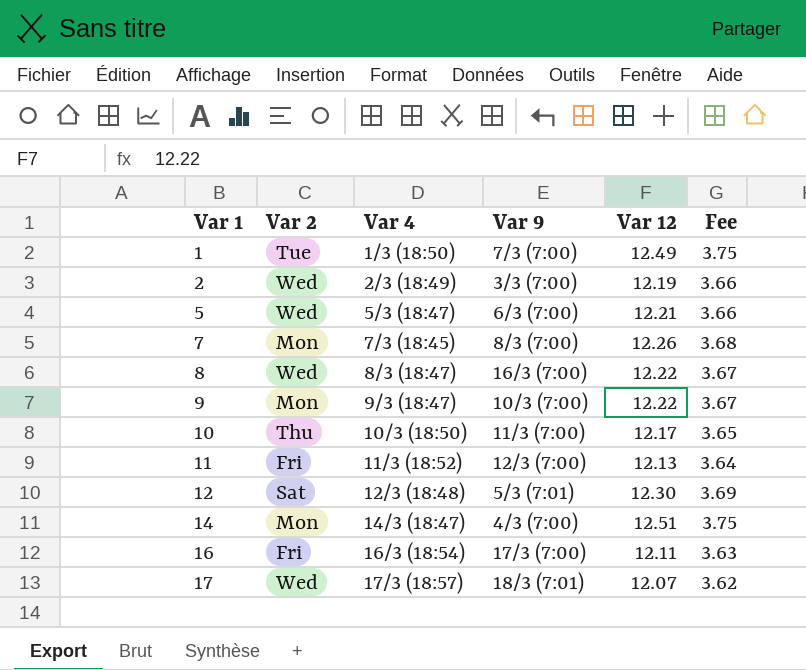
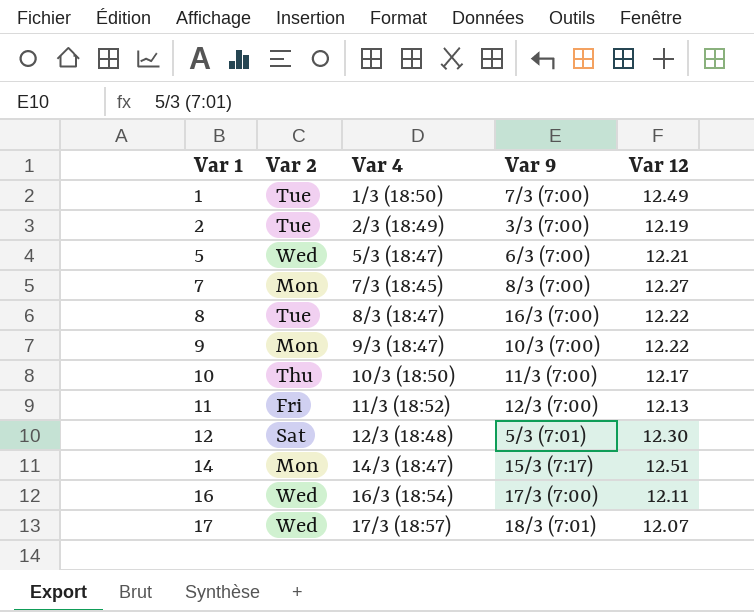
column Fee | formula: [Var 12] * 0.3 -> none
2 | Var 2: Wed -> Tue
7 | Var 12: 12.26 -> 12.27
8 | Var 2: Wed -> Tue
14 | Var 9: 4/3 (7:00) -> 15/3 (7:17)
16 | Var 2: Fri -> Wed

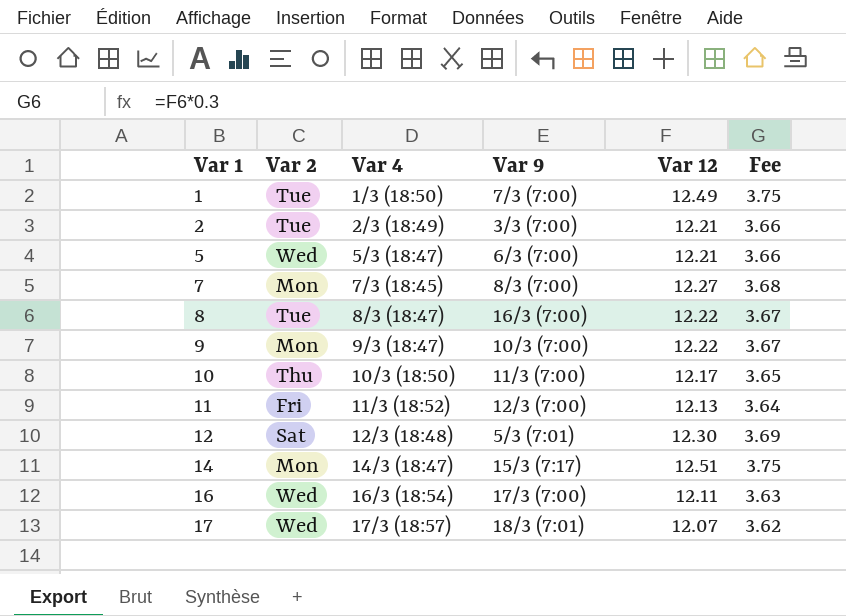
column Fee | formula: none -> [Var 12] * 0.3
2 | Var 12: 12.19 -> 12.21

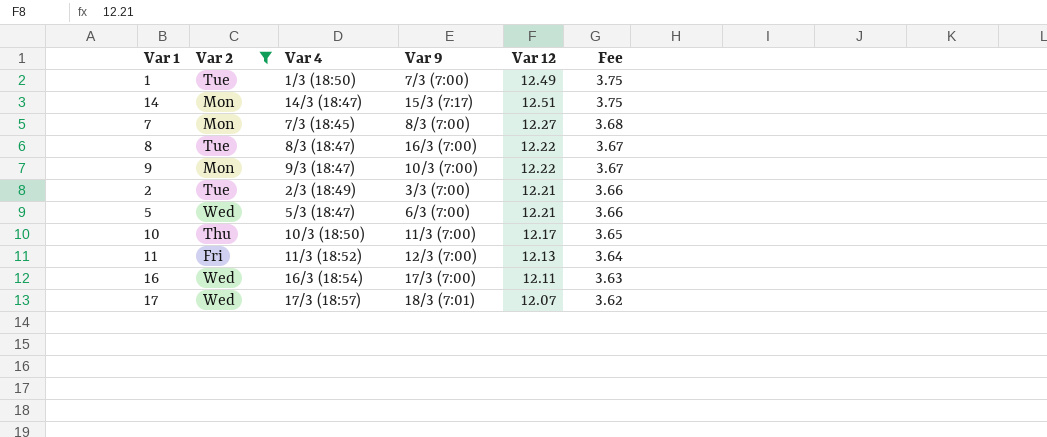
filter: none -> Var 2 != Sat
row order: Var 1 ascending -> Fee descending

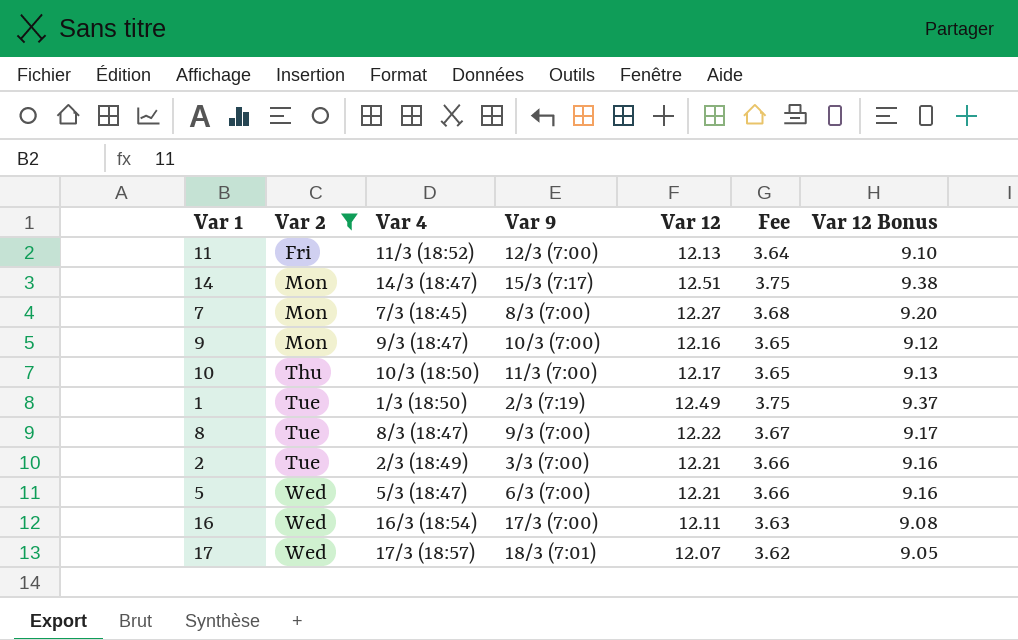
row order: Fee descending -> Var 2 ascending
column Var 12 Bonus | formula: none -> [Var 12] * 0.75
9 | Var 12: 12.22 -> 12.16
9 | Fee: 3.67 -> 3.65
1 | Var 9: 7/3 (7:00) -> 2/3 (7:19)
8 | Var 9: 16/3 (7:00) -> 9/3 (7:00)

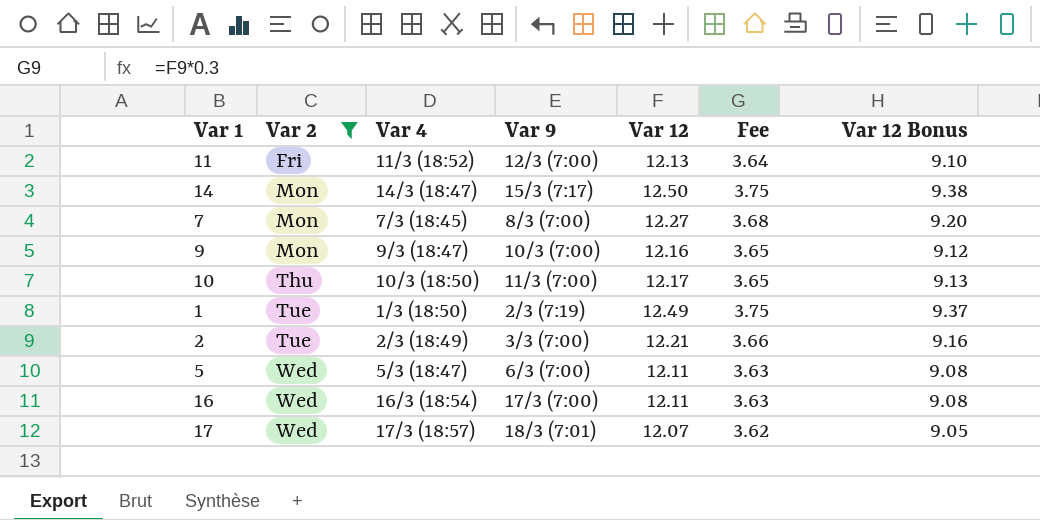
row 8: Tue | 8/3 (18:47) | 9/3 (7:00) | 12.22 | 3.67 | 9.17 -> none
14 | Var 12: 12.51 -> 12.50
5 | Var 12: 12.21 -> 12.11
5 | Fee: 3.66 -> 3.63
5 | Var 12 Bonus: 9.16 -> 9.08

